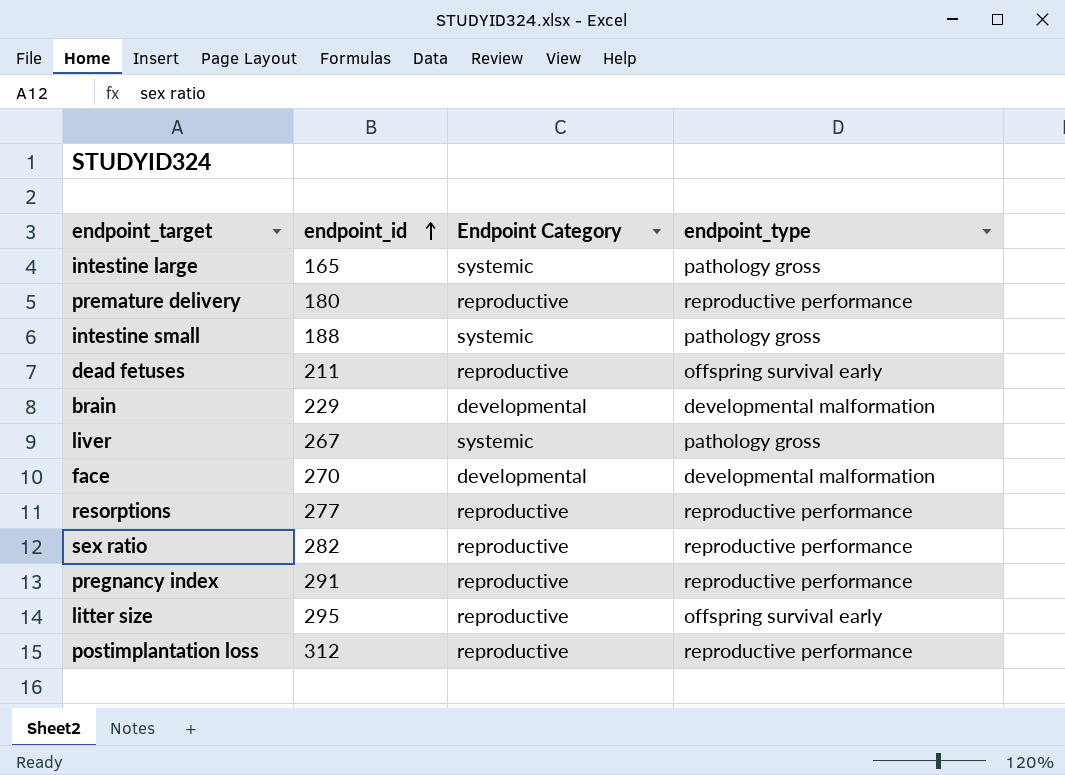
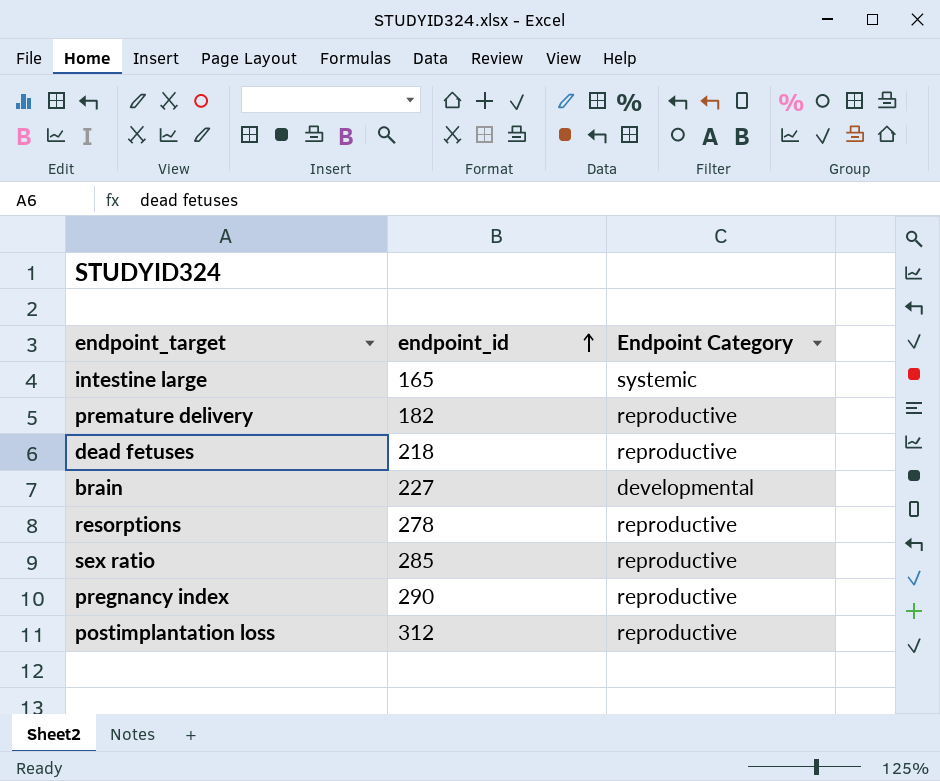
column endpoint_type | position: 4 -> none
row intestine small: 188 | systemic | pathology gross -> none
row liver: 267 | systemic | pathology gross -> none
row face: 270 | developmental | developmental malformation -> none
row litter size: 295 | reproductive | offspring survival early -> none
premature delivery | endpoint_id: 180 -> 182
dead fetuses | endpoint_id: 211 -> 218
brain | endpoint_id: 229 -> 227
resorptions | endpoint_id: 277 -> 278
sex ratio | endpoint_id: 282 -> 285
pregnancy index | endpoint_id: 291 -> 290

